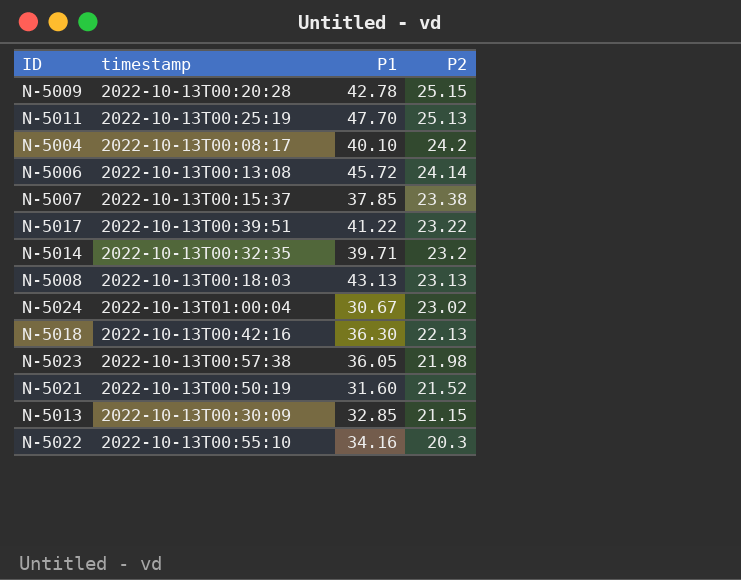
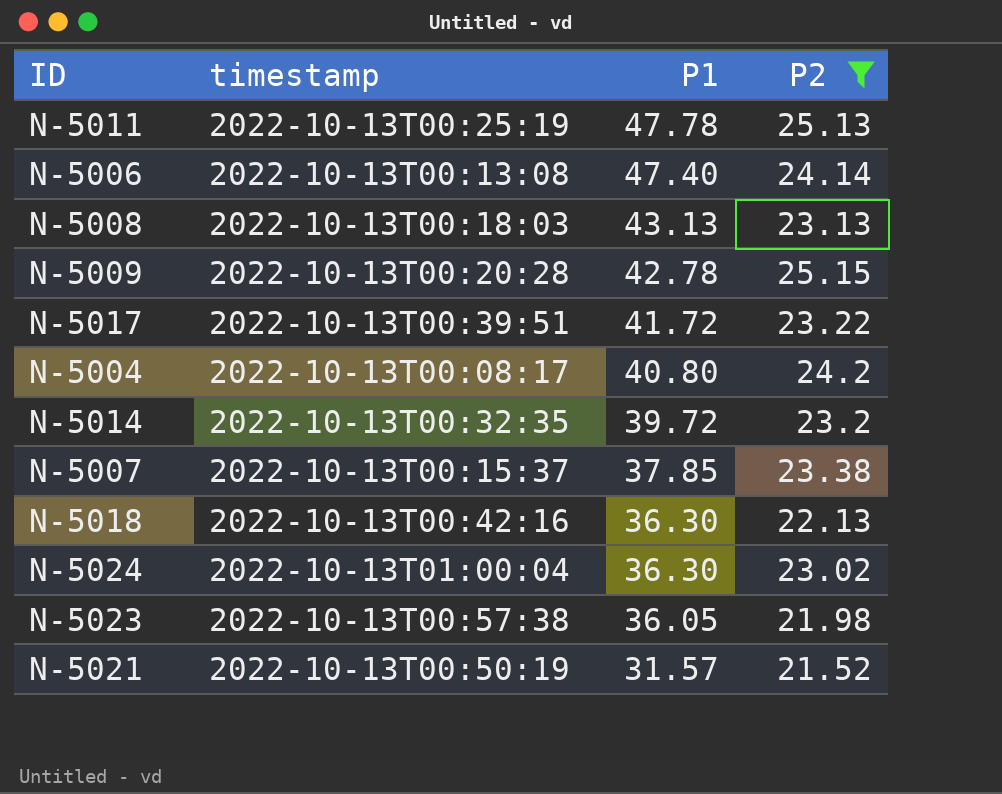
filter: none -> P2 >= 21.52
row order: P2 descending -> P1 descending
N-5011 | P1: 47.70 -> 47.78
N-5006 | P1: 45.72 -> 47.40
N-5017 | P1: 41.22 -> 41.72
N-5004 | P1: 40.10 -> 40.80
N-5014 | P1: 39.71 -> 39.72
N-5024 | P1: 30.67 -> 36.30
N-5021 | P1: 31.60 -> 31.57

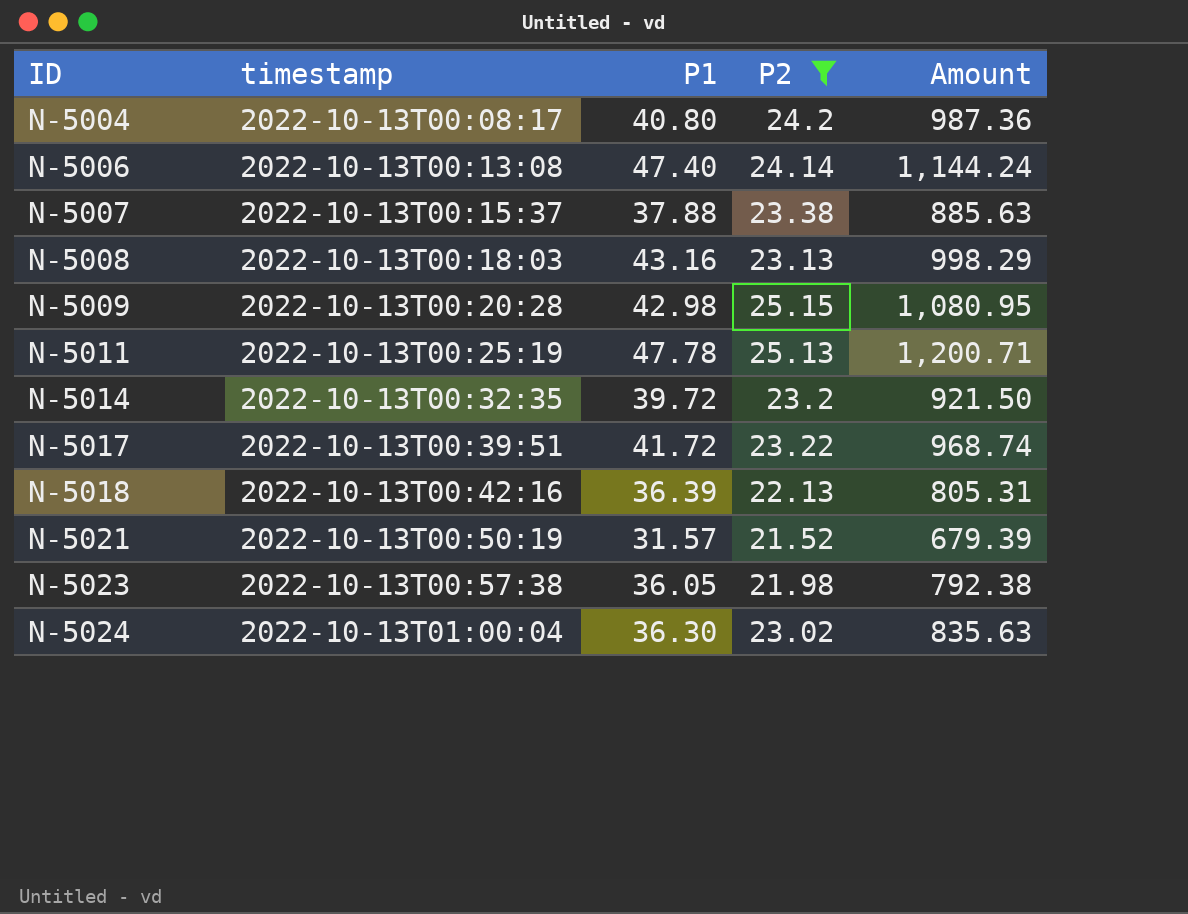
row order: P1 descending -> ID ascending
column Amount | formula: none -> [P1] * [P2]
N-5007 | P1: 37.85 -> 37.88
N-5008 | P1: 43.13 -> 43.16
N-5009 | P1: 42.78 -> 42.98
N-5018 | P1: 36.30 -> 36.39

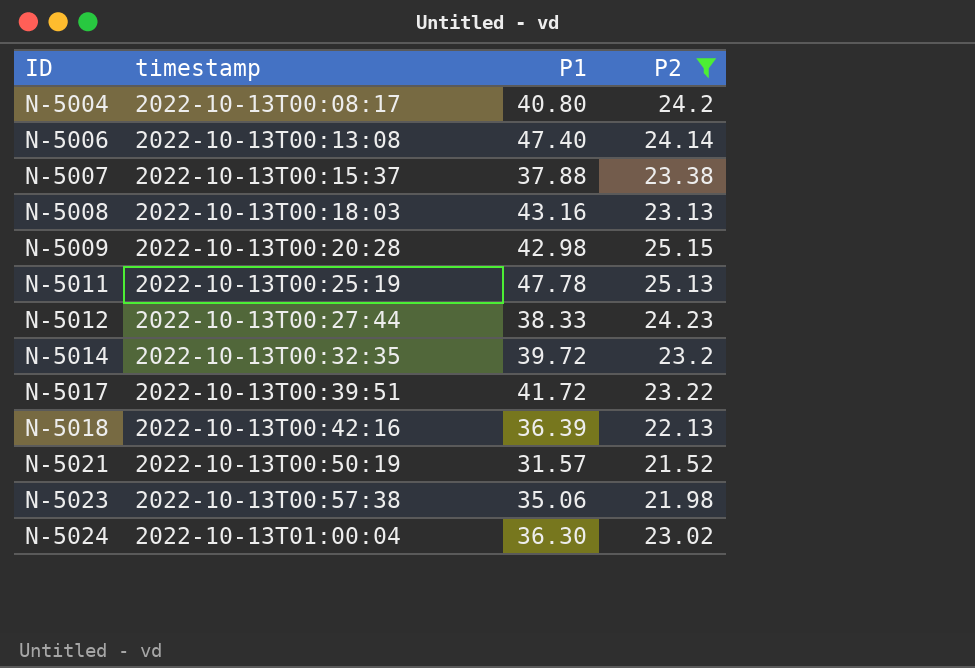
column Amount | formula: [P1] * [P2] -> none
row N-5012: none -> 2022-10-13T00:27:44 | 38.33 | 24.23
N-5023 | P1: 36.05 -> 35.06

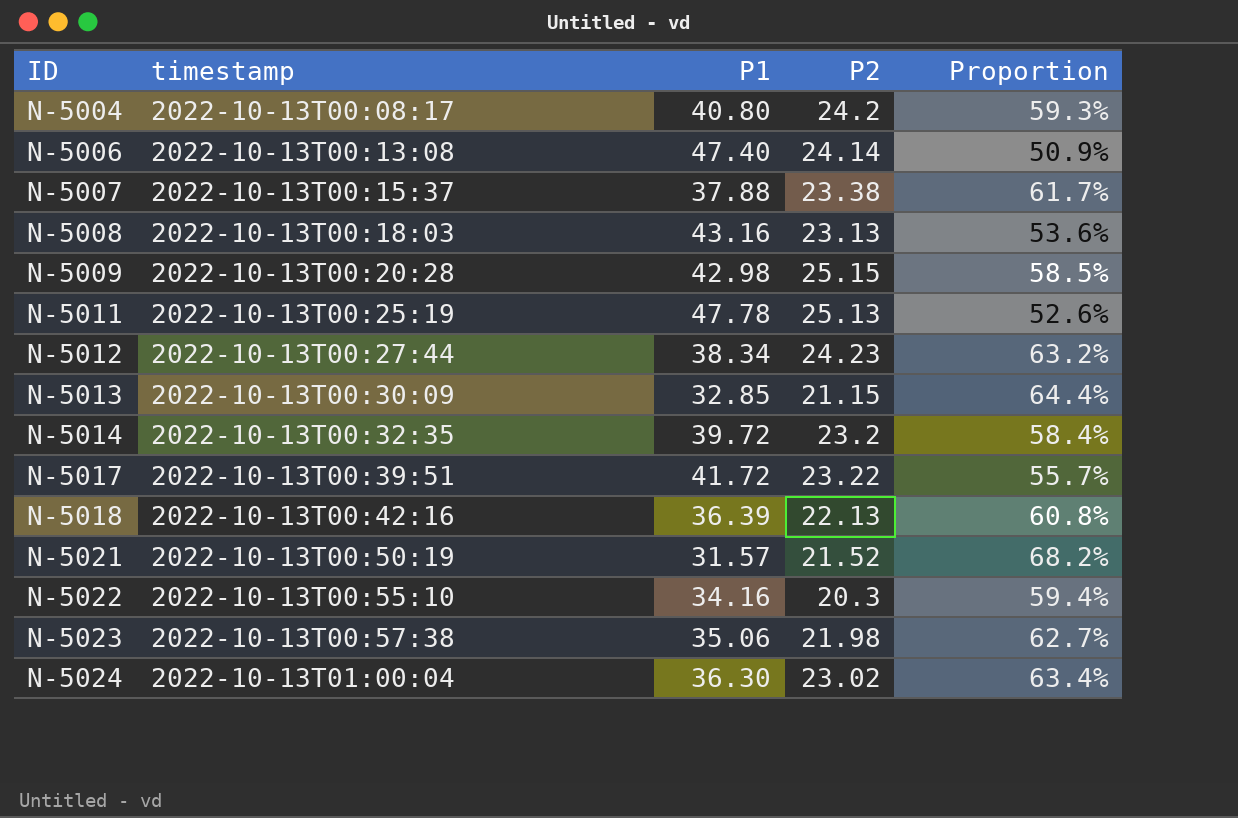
filter: P2 >= 21.52 -> none
column Proportion | formula: none -> [P2] / [P1]
N-5012 | P1: 38.33 -> 38.34

